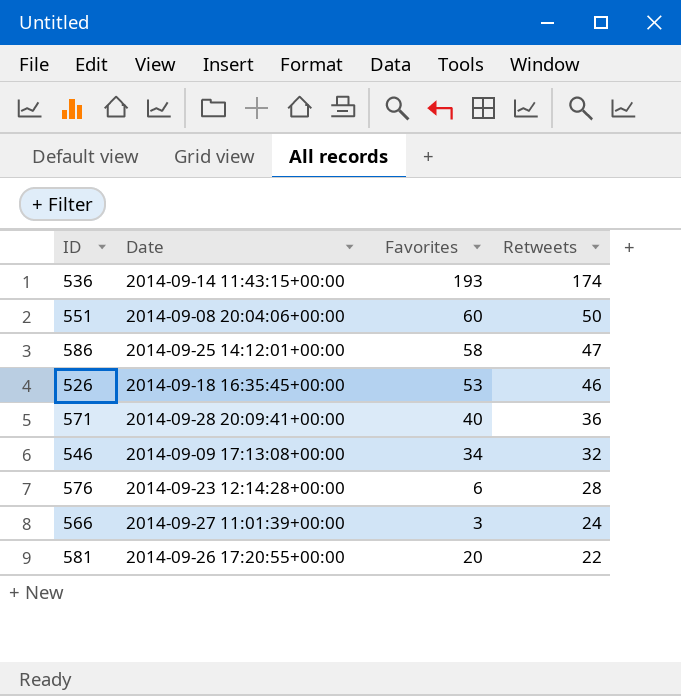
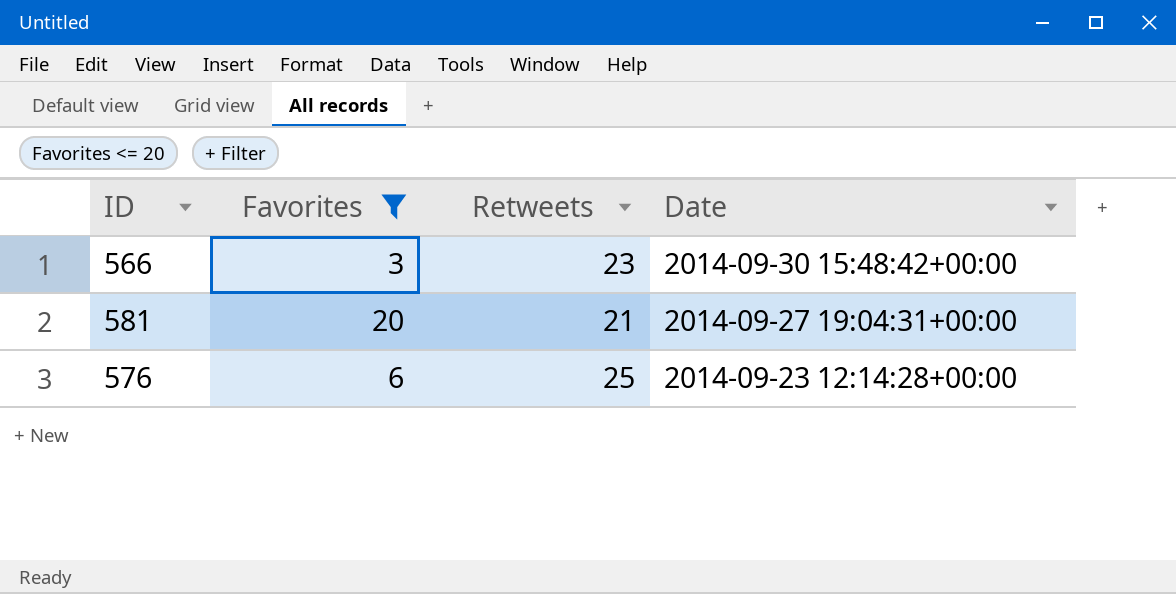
filter: none -> Favorites <= 20
row order: Retweets descending -> Date descending
column Date | position: 2 -> 4
566 | Retweets: 24 -> 23
566 | Date: 2014-09-27 11:01:39+00:00 -> 2014-09-30 15:48:42+00:00
581 | Retweets: 22 -> 21
581 | Date: 2014-09-26 17:20:55+00:00 -> 2014-09-27 19:04:31+00:00
576 | Retweets: 28 -> 25

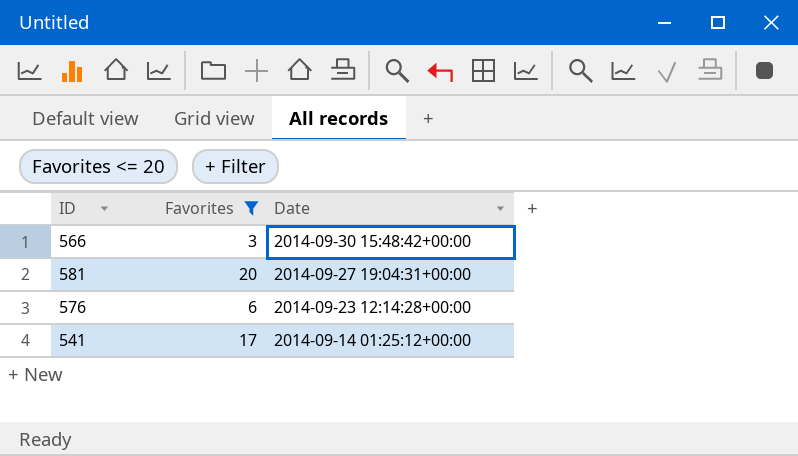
column Retweets | position: 3 -> none
row 541: none -> 17 | 2014-09-14 01:25:12+00:00

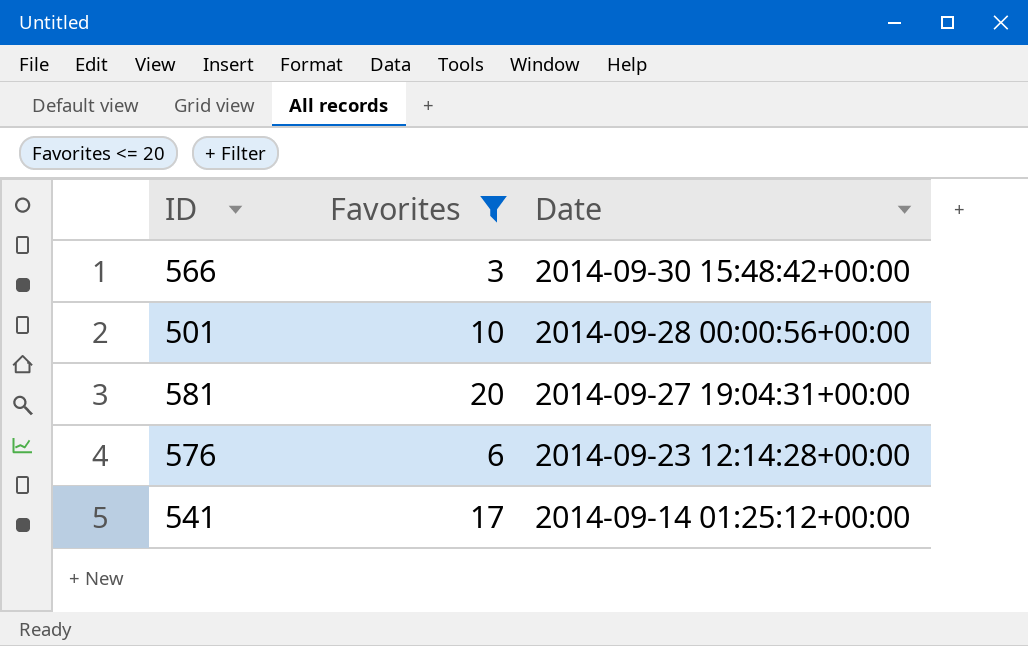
row 501: none -> 10 | 2014-09-28 00:00:56+00:00

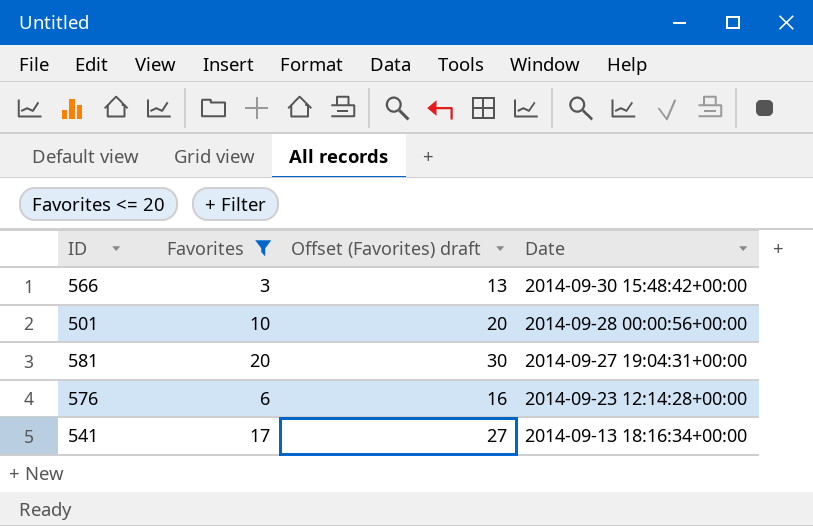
column Offset (Favorites) draft | formula: none -> [Favorites] + 10
541 | Date: 2014-09-14 01:25:12+00:00 -> 2014-09-13 18:16:34+00:00

